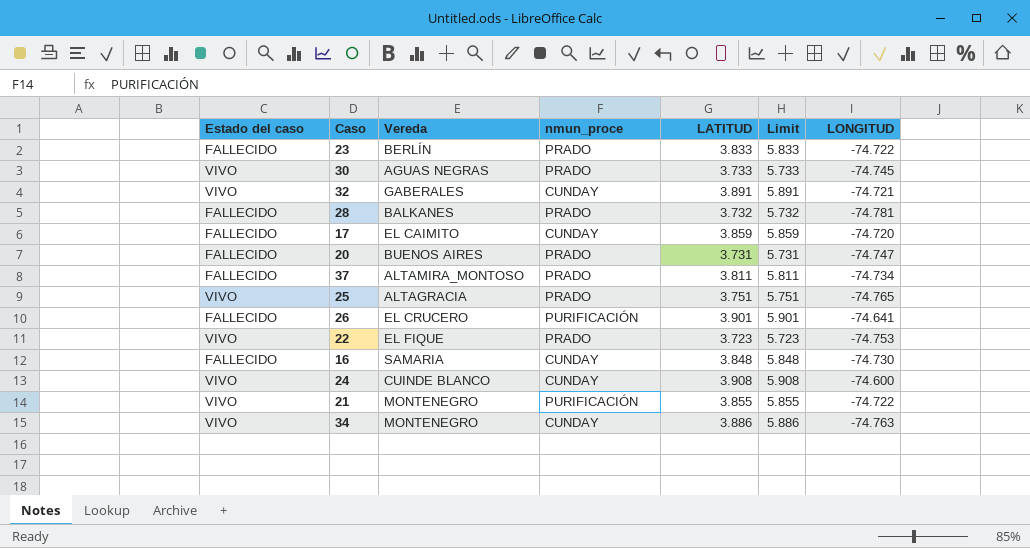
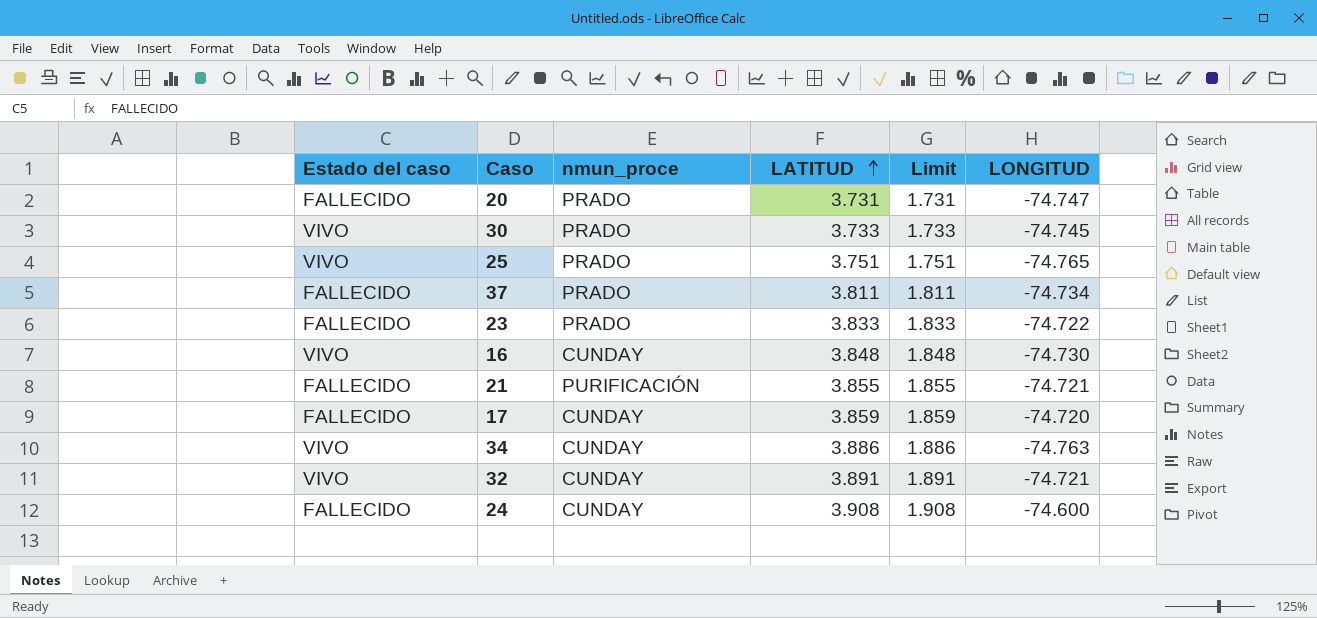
row order: none -> LATITUD ascending
column Vereda | position: 3 -> none
column Limit | formula: [LATITUD] + 2 -> [LATITUD] - 2
row 28: FALLECIDO | BALKANES | PRADO | 3.732 | 5.732 | -74.781 -> none
row 26: FALLECIDO | EL CRUCERO | PURIFICACIÓN | 3.901 | 5.901 | -74.641 -> none
row 22: VIVO | EL FIQUE | PRADO | 3.723 | 5.723 | -74.753 -> none
16 | Estado del caso: FALLECIDO -> VIVO
21 | Estado del caso: VIVO -> FALLECIDO
21 | LONGITUD: -74.722 -> -74.721
24 | Estado del caso: VIVO -> FALLECIDO

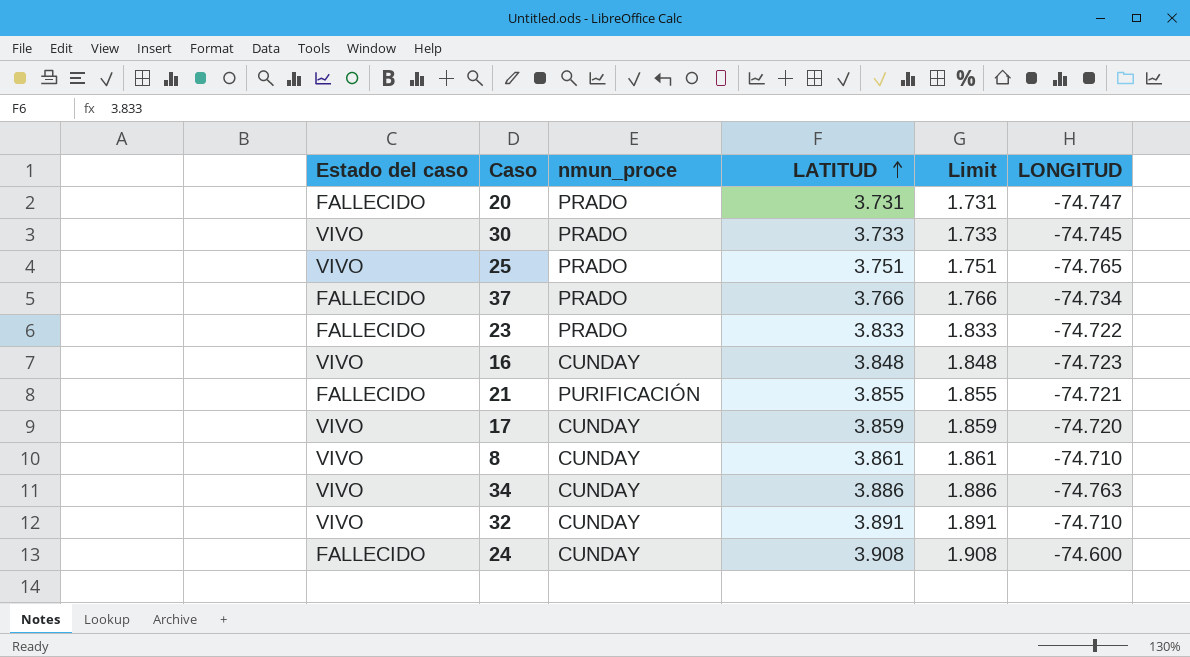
37 | LATITUD: 3.811 -> 3.766
37 | Limit: 1.811 -> 1.766
16 | LONGITUD: -74.730 -> -74.723
17 | Estado del caso: FALLECIDO -> VIVO
row 8: none -> VIVO | CUNDAY | 3.861 | 1.861 | -74.710
32 | LONGITUD: -74.721 -> -74.710

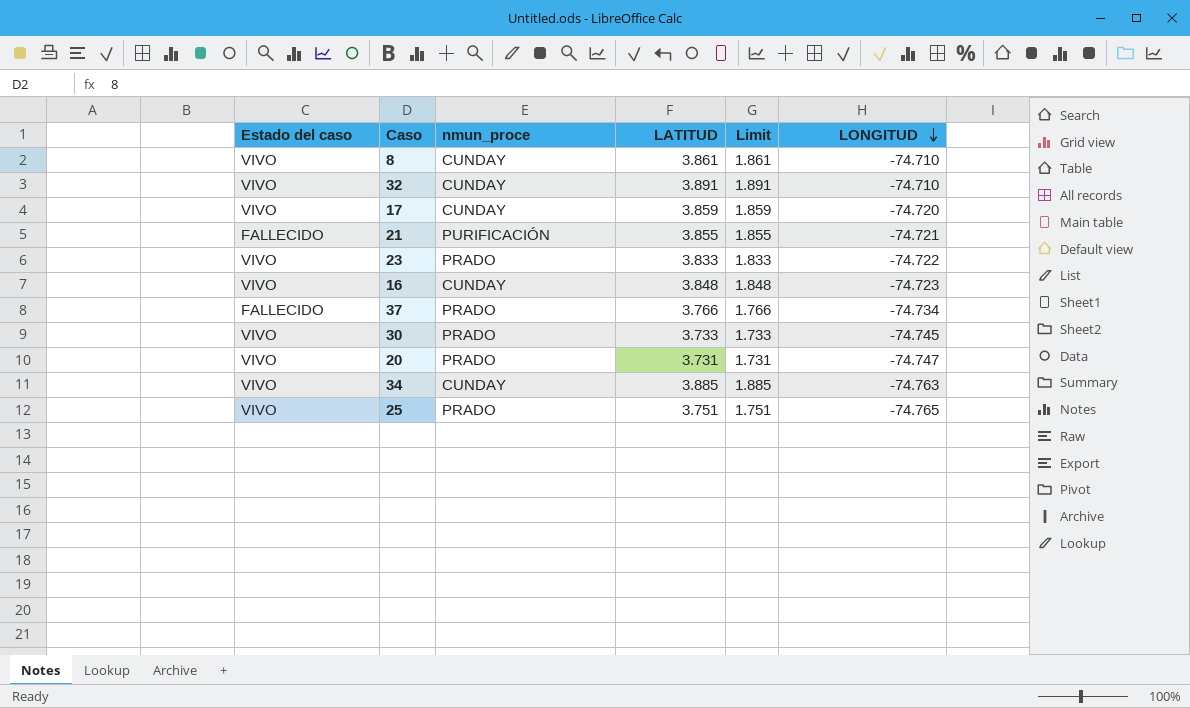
row order: LATITUD ascending -> LONGITUD descending
row 24: FALLECIDO | CUNDAY | 3.908 | 1.908 | -74.600 -> none
23 | Estado del caso: FALLECIDO -> VIVO
20 | Estado del caso: FALLECIDO -> VIVO
34 | LATITUD: 3.886 -> 3.885
34 | Limit: 1.886 -> 1.885

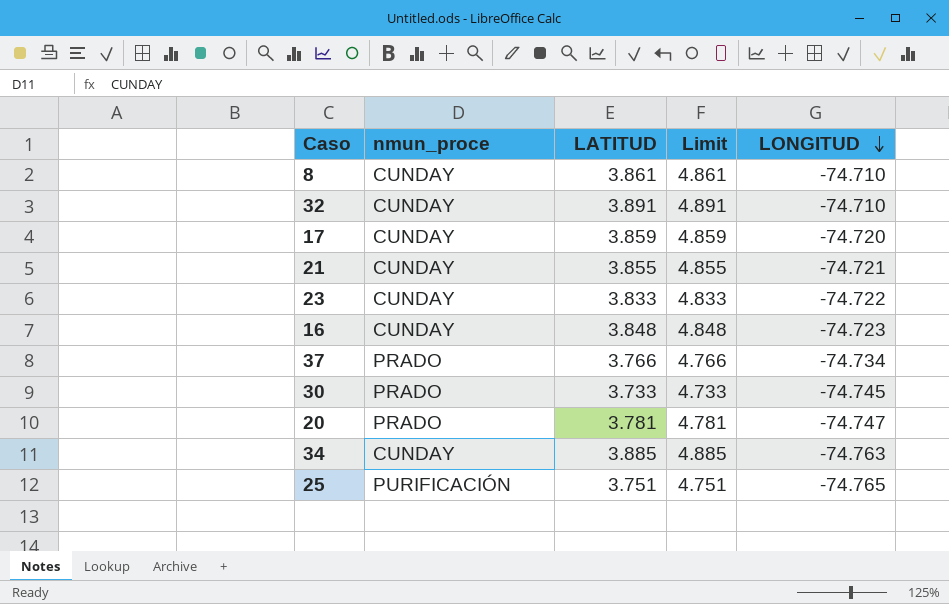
column Estado del caso | position: 1 -> none
column Limit | formula: [LATITUD] - 2 -> [LATITUD] + 1
21 | nmun_proce: PURIFICACIÓN -> CUNDAY
23 | nmun_proce: PRADO -> CUNDAY
20 | LATITUD: 3.731 -> 3.781
25 | nmun_proce: PRADO -> PURIFICACIÓN

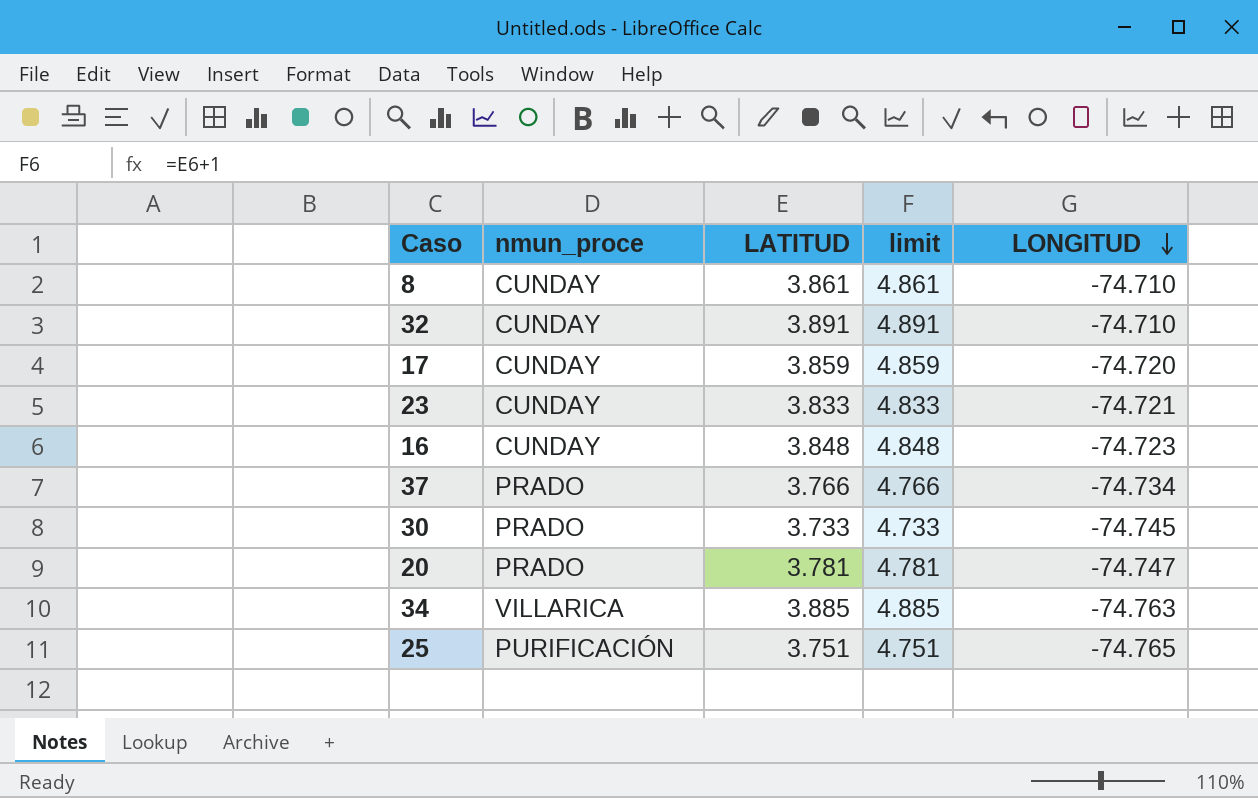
column name: Limit -> limit
row 21: CUNDAY | 3.855 | 4.855 | -74.721 -> none
23 | LONGITUD: -74.722 -> -74.721
34 | nmun_proce: CUNDAY -> VILLARICA

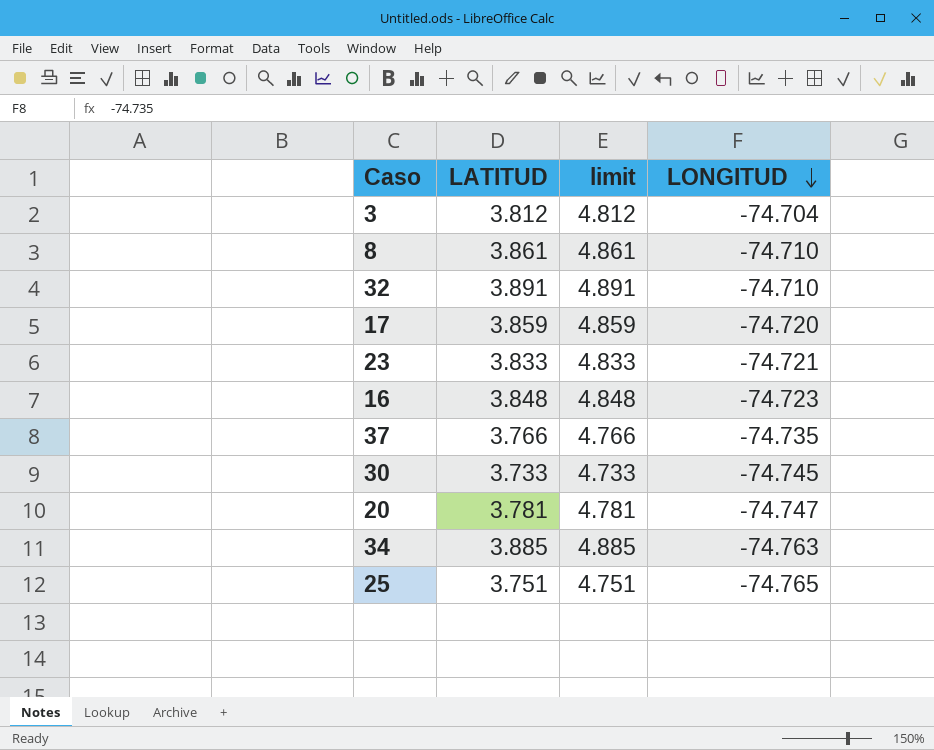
column nmun_proce | position: 2 -> none
row 3: none -> 3.812 | 4.812 | -74.704
37 | LONGITUD: -74.734 -> -74.735

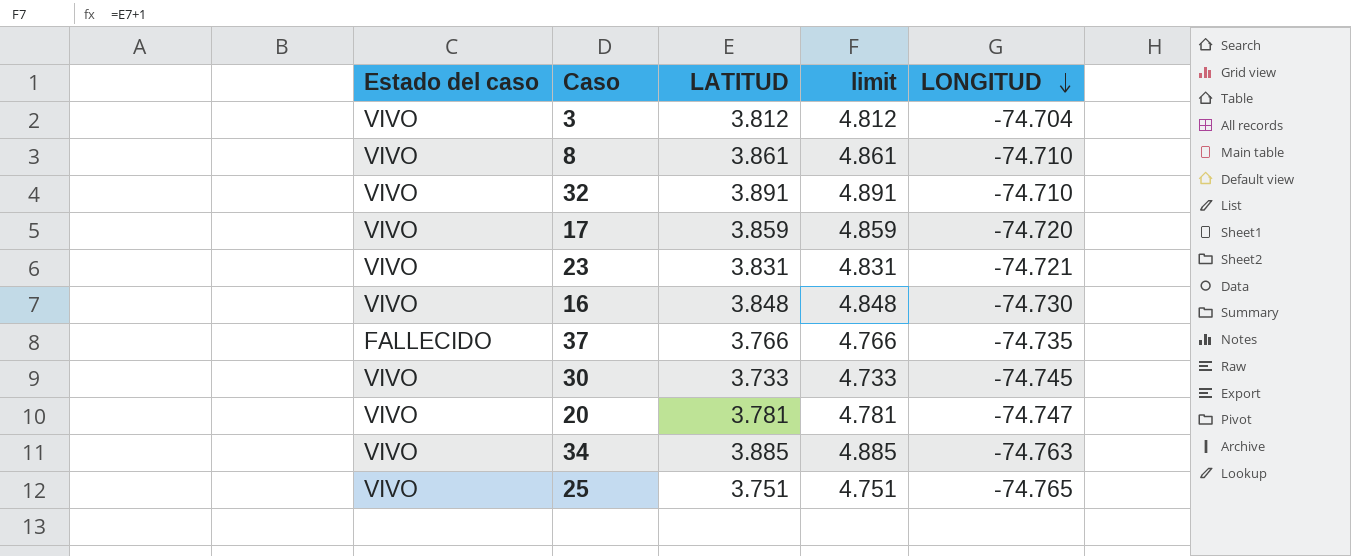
column Estado del caso | position: none -> 1
23 | LATITUD: 3.833 -> 3.831
23 | limit: 4.833 -> 4.831
16 | LONGITUD: -74.723 -> -74.730

